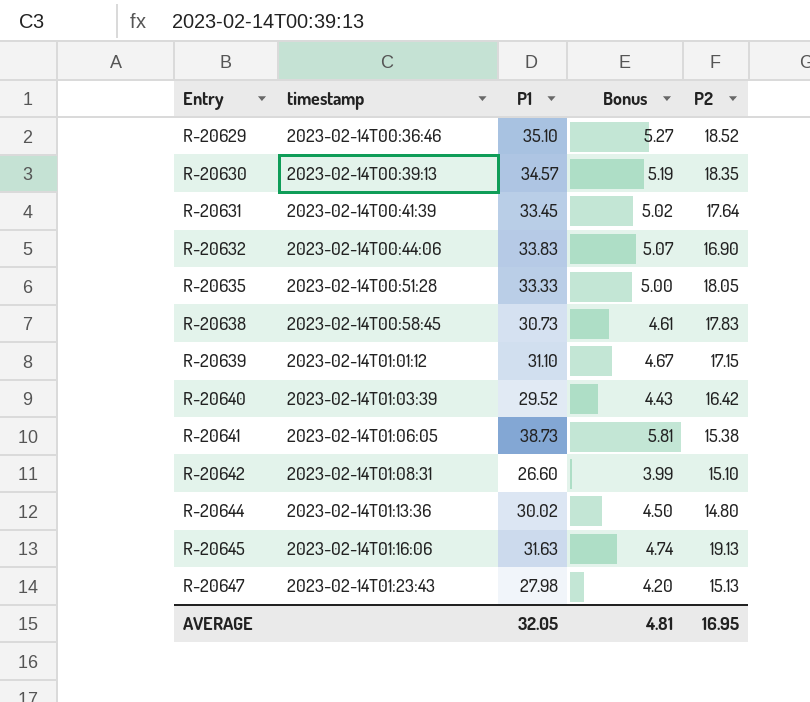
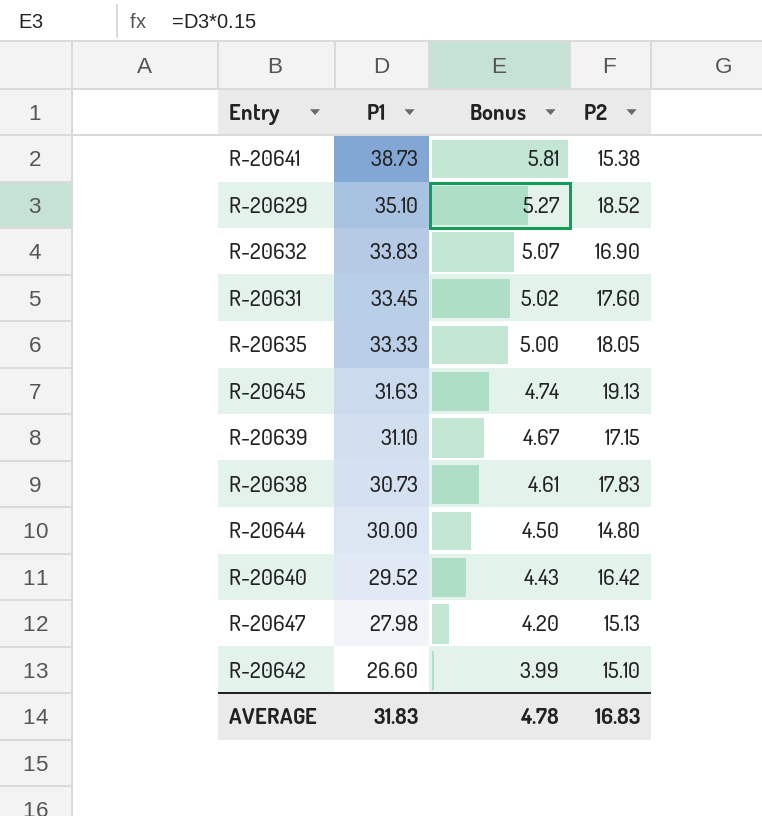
row order: Entry ascending -> P1 descending
column timestamp | position: 2 -> none
row R-20630: 2023-02-14T00:39:13 | 34.57 | 5.19 | 18.35 -> none
R-20631 | P2: 17.64 -> 17.60
R-20644 | P1: 30.02 -> 30.00
AVERAGE | P1: 32.05 -> 31.83
AVERAGE | Bonus: 4.81 -> 4.78
AVERAGE | P2: 16.95 -> 16.83

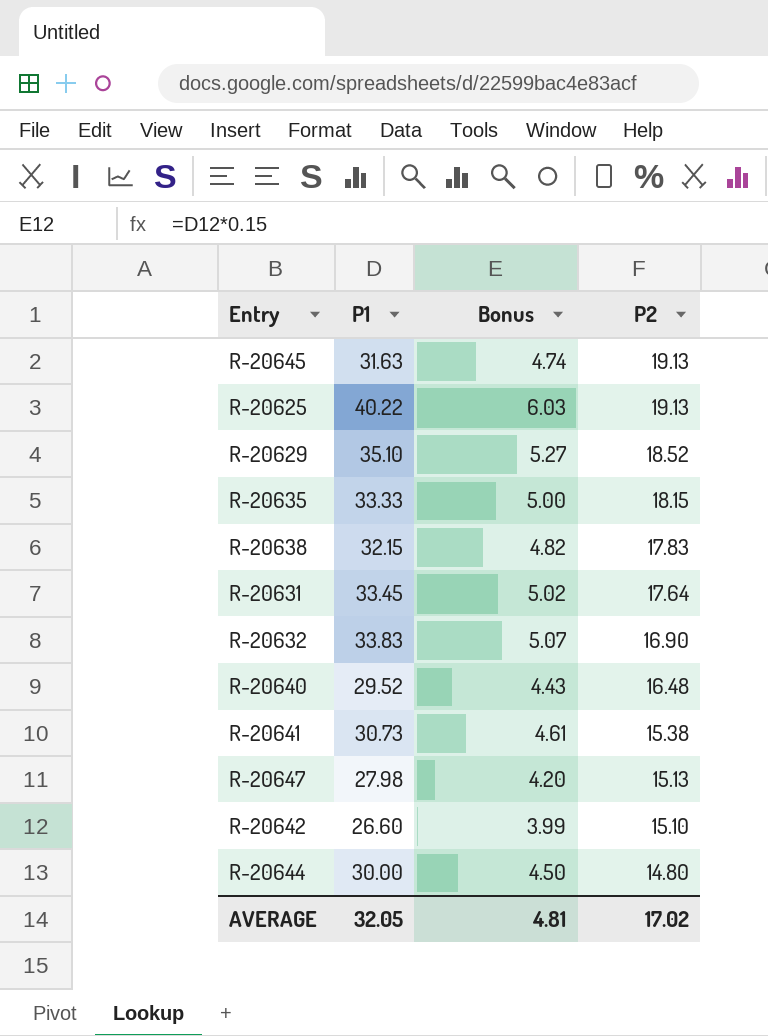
row order: P1 descending -> P2 descending
row R-20639: 31.10 | 4.67 | 17.15 -> none
row R-20625: none -> 40.22 | 6.03 | 19.13
R-20635 | P2: 18.05 -> 18.15
R-20638 | P1: 30.73 -> 32.15
R-20638 | Bonus: 4.61 -> 4.82
R-20631 | P2: 17.60 -> 17.64
R-20640 | P2: 16.42 -> 16.48
R-20641 | P1: 38.73 -> 30.73
R-20641 | Bonus: 5.81 -> 4.61
AVERAGE | P1: 31.83 -> 32.05
AVERAGE | Bonus: 4.78 -> 4.81
AVERAGE | P2: 16.83 -> 17.02

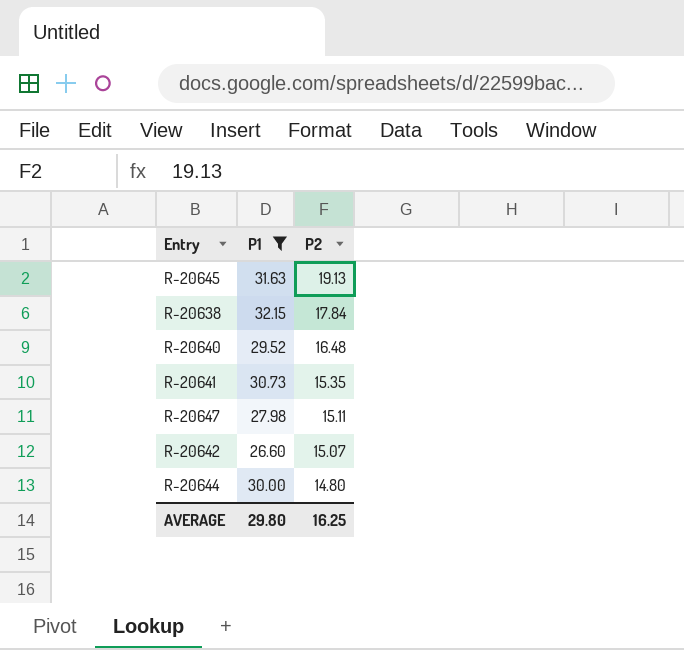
filter: none -> P1 <= 32.15
column Bonus | formula: [P1] * 0.15 -> none
R-20638 | P2: 17.83 -> 17.84
R-20641 | P2: 15.38 -> 15.35
R-20647 | P2: 15.13 -> 15.11
R-20642 | P2: 15.10 -> 15.07
AVERAGE | P1: 32.05 -> 29.80
AVERAGE | P2: 17.02 -> 16.25

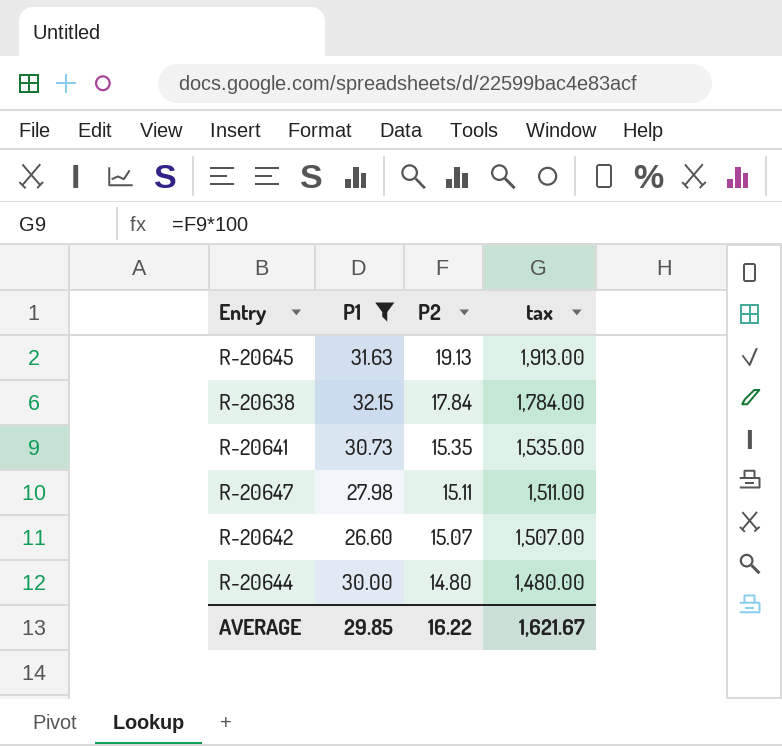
column tax | formula: none -> [P2] * 100
row R-20640: 29.52 | 16.48 -> none
AVERAGE | P1: 29.80 -> 29.85
AVERAGE | P2: 16.25 -> 16.22

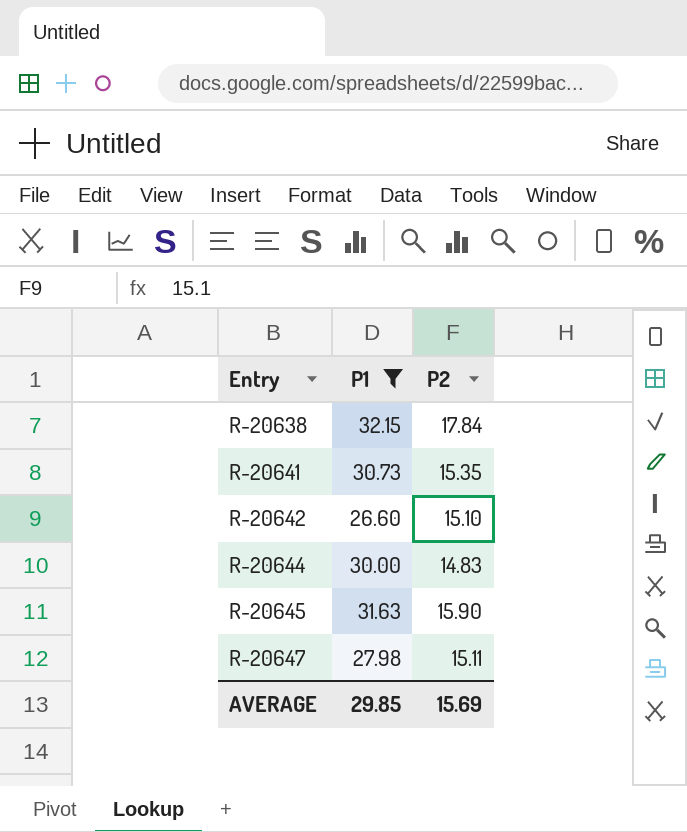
row order: P2 descending -> Entry ascending
column tax | formula: [P2] * 100 -> none
R-20642 | P2: 15.07 -> 15.10
R-20644 | P2: 14.80 -> 14.83
R-20645 | P2: 19.13 -> 15.90
AVERAGE | P2: 16.22 -> 15.69

